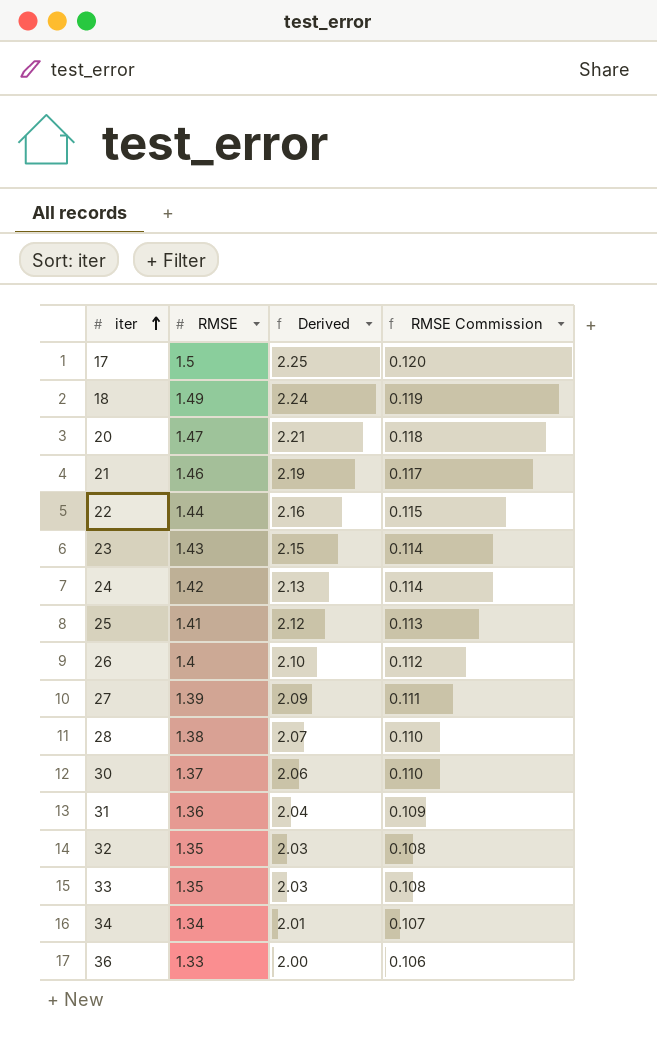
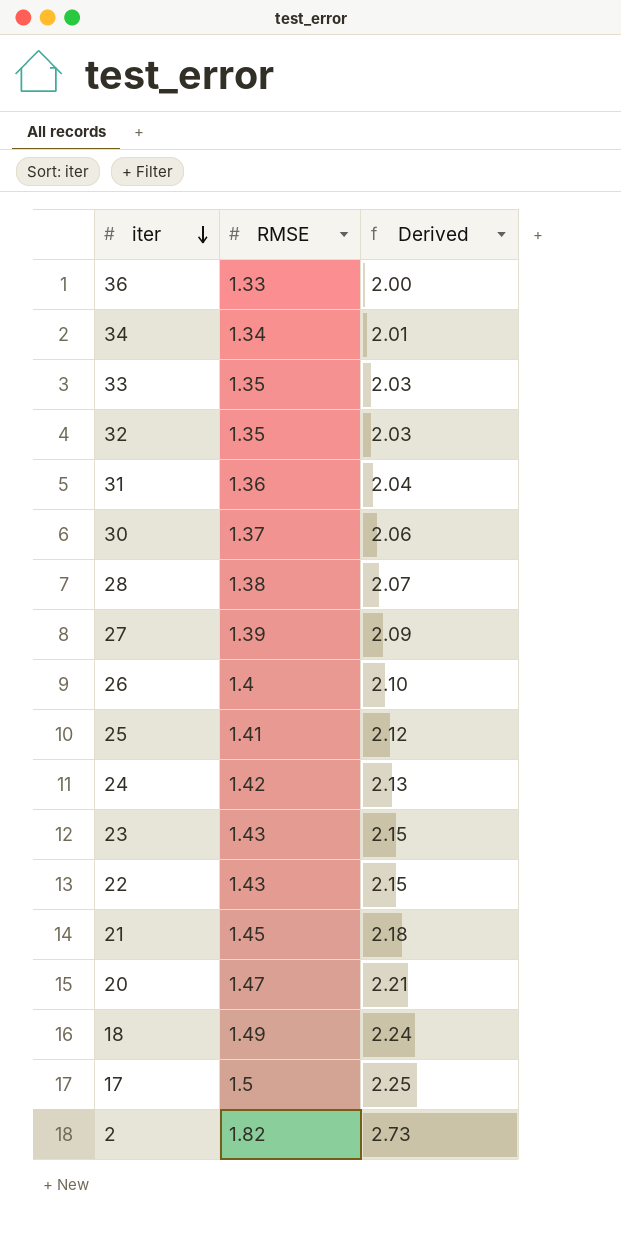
row order: iter ascending -> iter descending
column RMSE Commission | formula: [RMSE] * 0.08 -> none
22 | RMSE: 1.44 -> 1.43
22 | Derived: 2.16 -> 2.15
21 | RMSE: 1.46 -> 1.45
21 | Derived: 2.19 -> 2.18
row 2: none -> 1.82 | 2.73

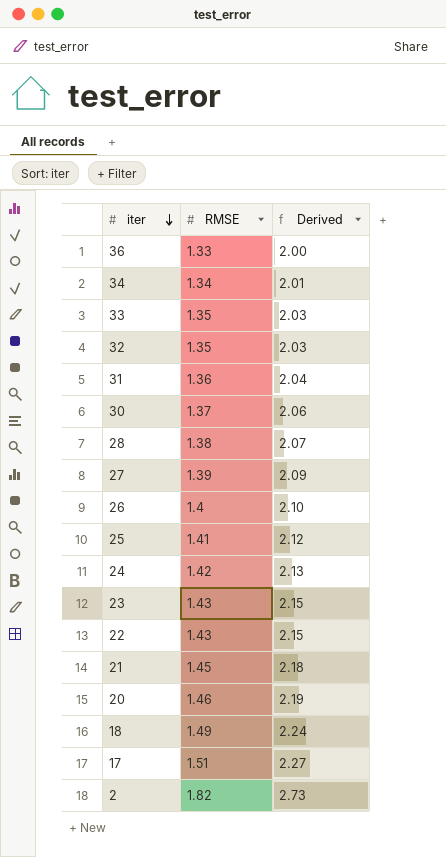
20 | RMSE: 1.47 -> 1.46
20 | Derived: 2.21 -> 2.19
17 | RMSE: 1.5 -> 1.51
17 | Derived: 2.25 -> 2.27

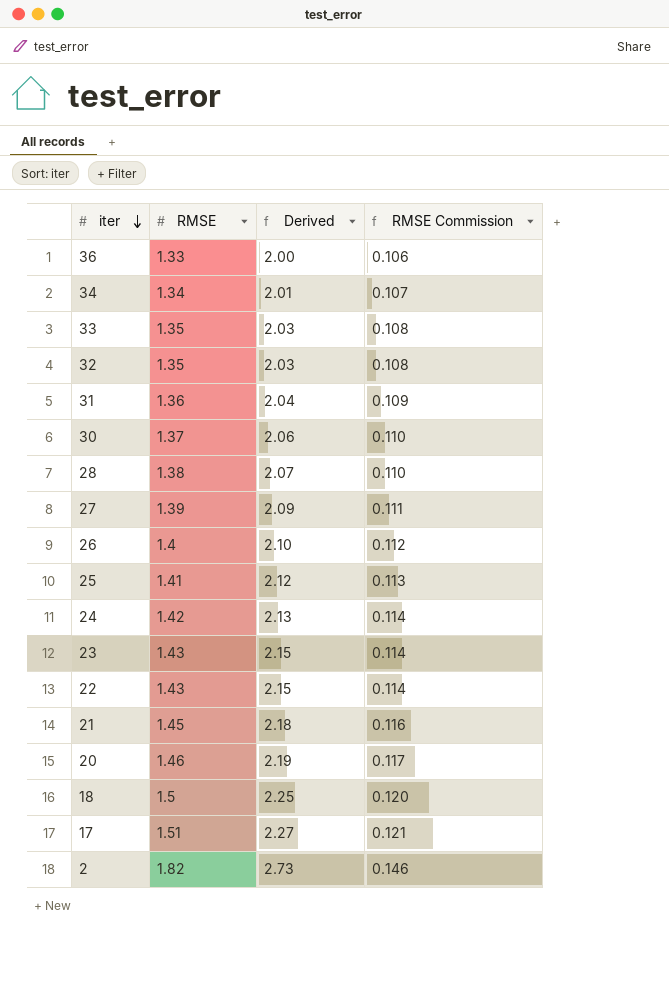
column RMSE Commission | formula: none -> [RMSE] * 0.08
18 | RMSE: 1.49 -> 1.5
18 | Derived: 2.24 -> 2.25

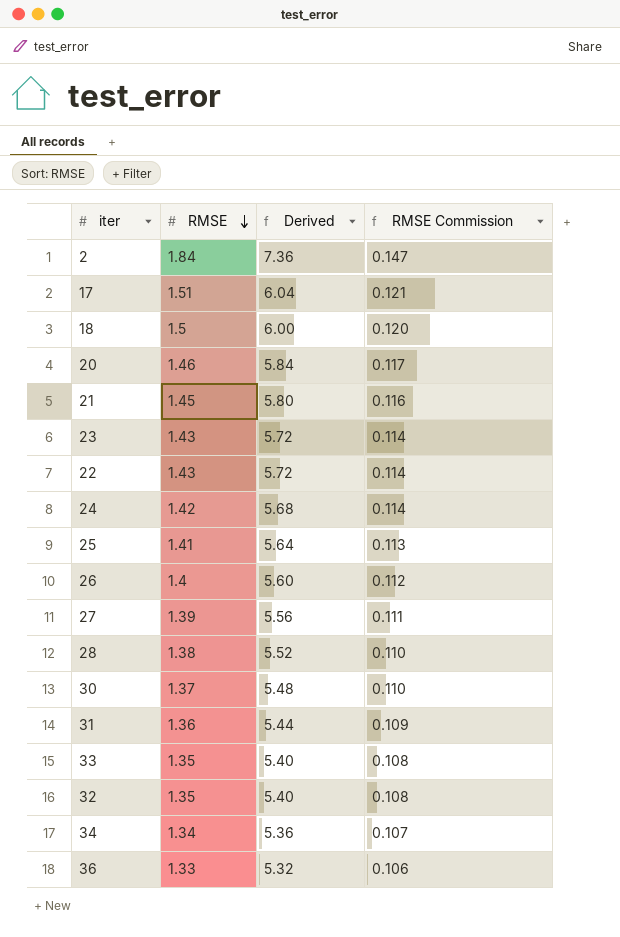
row order: iter descending -> RMSE descending
column Derived | formula: [RMSE] * 1.5 -> [RMSE] * 4
2 | RMSE: 1.82 -> 1.84
2 | RMSE Commission: 0.146 -> 0.147

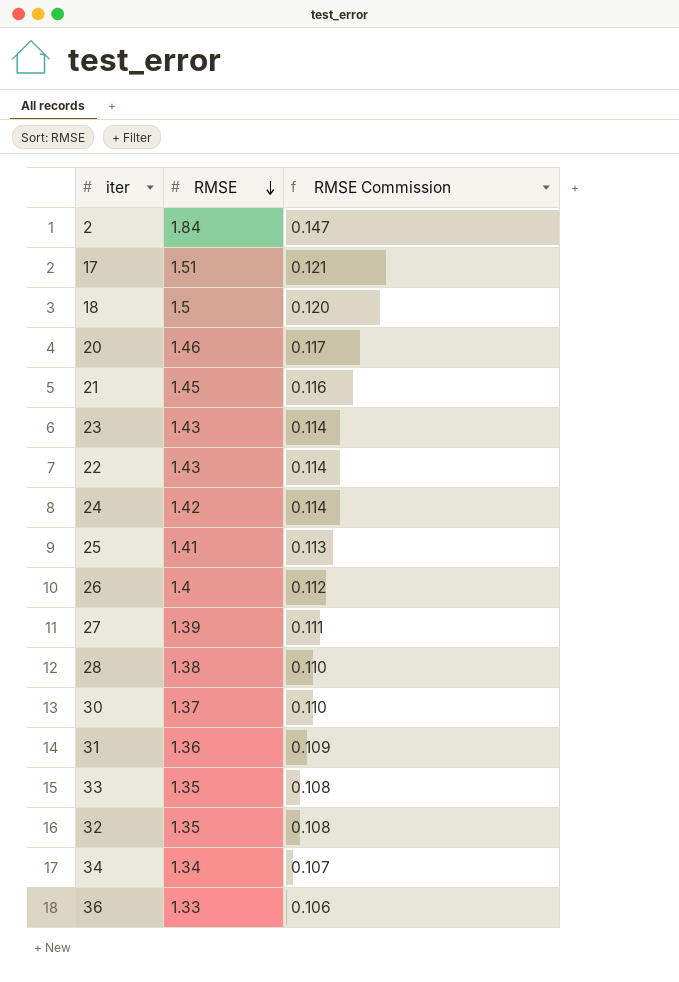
column Derived | formula: [RMSE] * 4 -> none

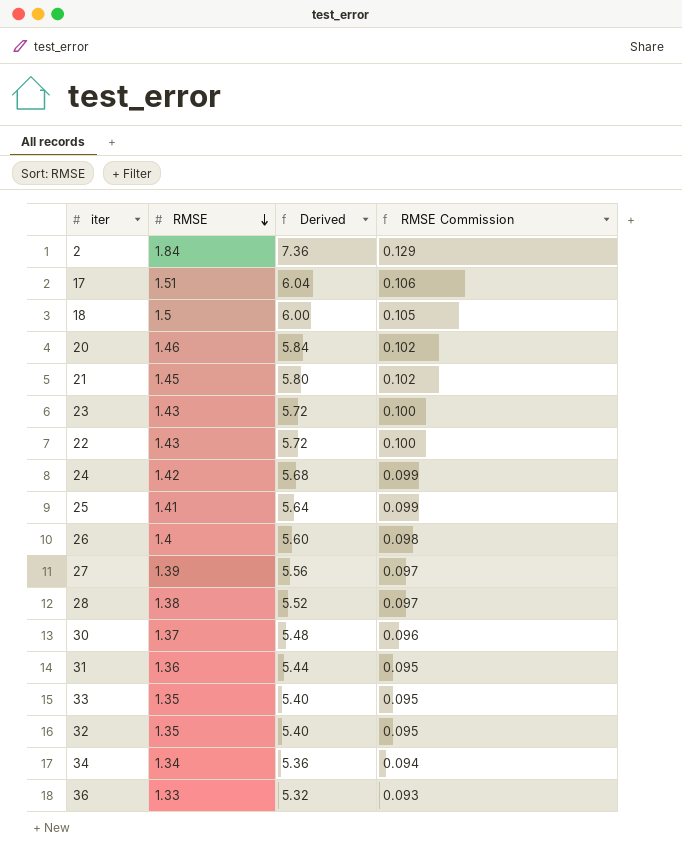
column Derived | formula: none -> [RMSE] * 4
column RMSE Commission | formula: [RMSE] * 0.08 -> [RMSE] * 0.07

